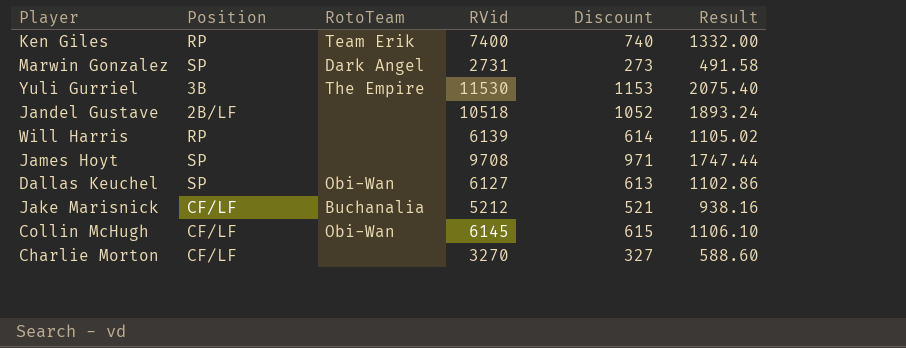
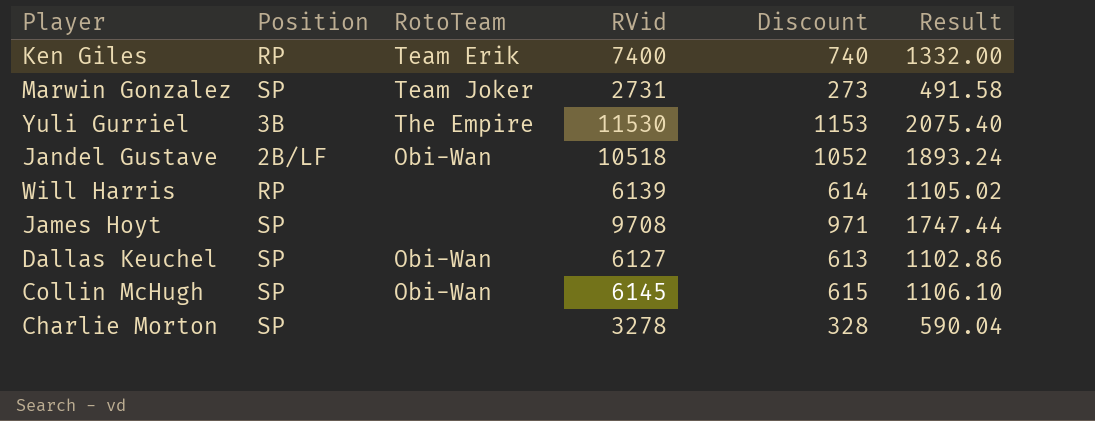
row Jake Marisnick: CF/LF | Buchanalia | 5212 | 521 | 938.16 -> none
Marwin Gonzalez | RotoTeam: Dark Angel -> Team Joker
Jandel Gustave | RotoTeam: none -> Obi-Wan
Collin McHugh | Position: CF/LF -> SP
Charlie Morton | Position: CF/LF -> SP
Charlie Morton | RVid: 3270 -> 3278
Charlie Morton | Discount: 327 -> 328
Charlie Morton | Result: 588.60 -> 590.04

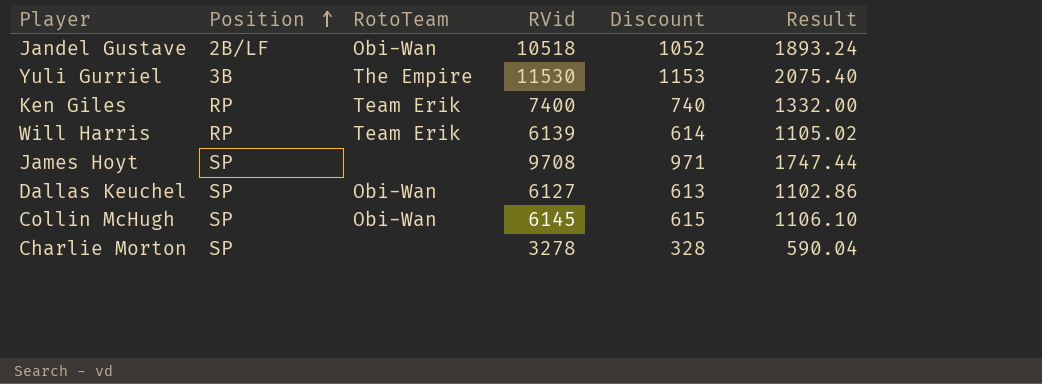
row order: none -> Position ascending
row Marwin Gonzalez: SP | Team Joker | 2731 | 273 | 491.58 -> none
Will Harris | RotoTeam: none -> Team Erik

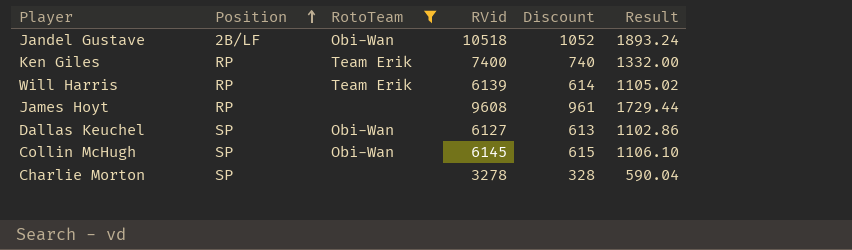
filter: none -> RotoTeam != The Empire
James Hoyt | Position: SP -> RP
James Hoyt | RVid: 9708 -> 9608
James Hoyt | Discount: 971 -> 961
James Hoyt | Result: 1747.44 -> 1729.44

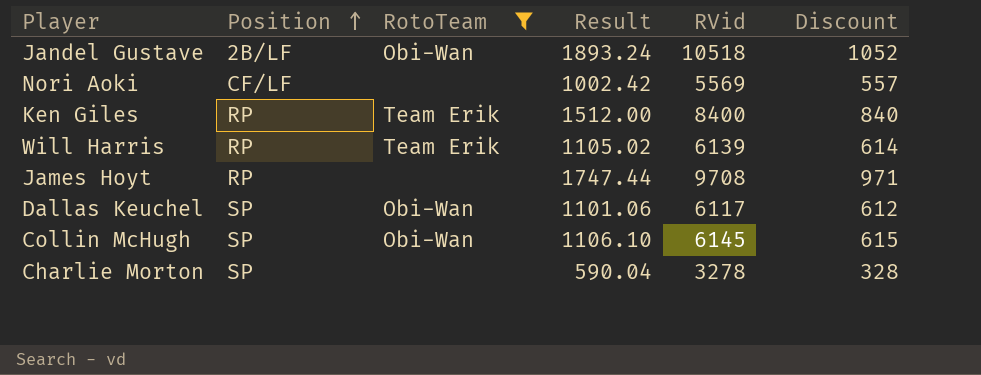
column Result | position: 6 -> 4
row Nori Aoki: none -> CF/LF | none | 1002.42 | 5569 | 557
Ken Giles | Result: 1332.00 -> 1512.00
Ken Giles | RVid: 7400 -> 8400
Ken Giles | Discount: 740 -> 840
James Hoyt | Result: 1729.44 -> 1747.44
James Hoyt | RVid: 9608 -> 9708
James Hoyt | Discount: 961 -> 971
Dallas Keuchel | Result: 1102.86 -> 1101.06
Dallas Keuchel | RVid: 6127 -> 6117
Dallas Keuchel | Discount: 613 -> 612

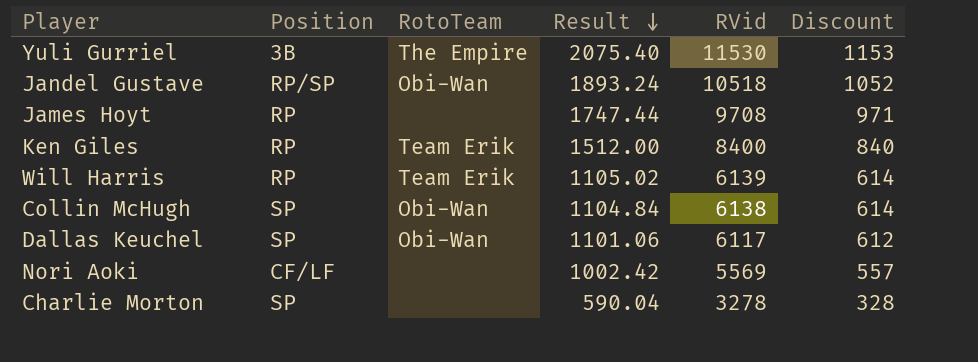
filter: RotoTeam != The Empire -> none
row order: Position ascending -> Result descending
Jandel Gustave | Position: 2B/LF -> RP/SP
Collin McHugh | Result: 1106.10 -> 1104.84
Collin McHugh | RVid: 6145 -> 6138
Collin McHugh | Discount: 615 -> 614

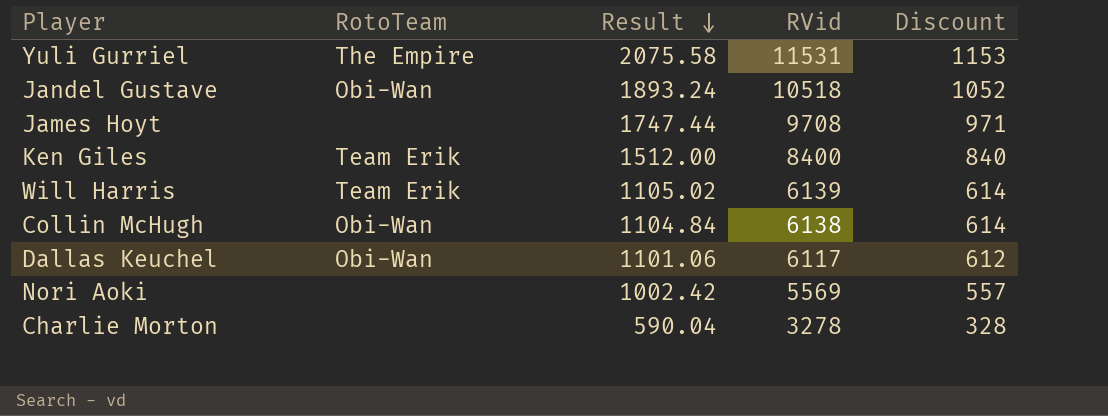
column Position | position: 2 -> none
Yuli Gurriel | Result: 2075.40 -> 2075.58
Yuli Gurriel | RVid: 11530 -> 11531

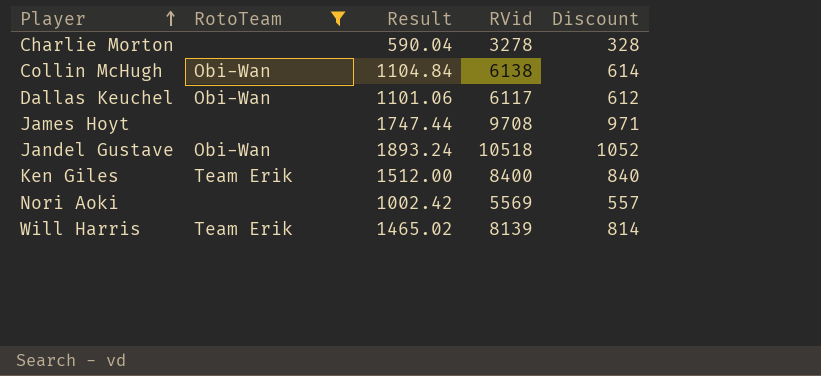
filter: none -> RotoTeam != The Empire
row order: Result descending -> Player ascending
Will Harris | Result: 1105.02 -> 1465.02
Will Harris | RVid: 6139 -> 8139
Will Harris | Discount: 614 -> 814

